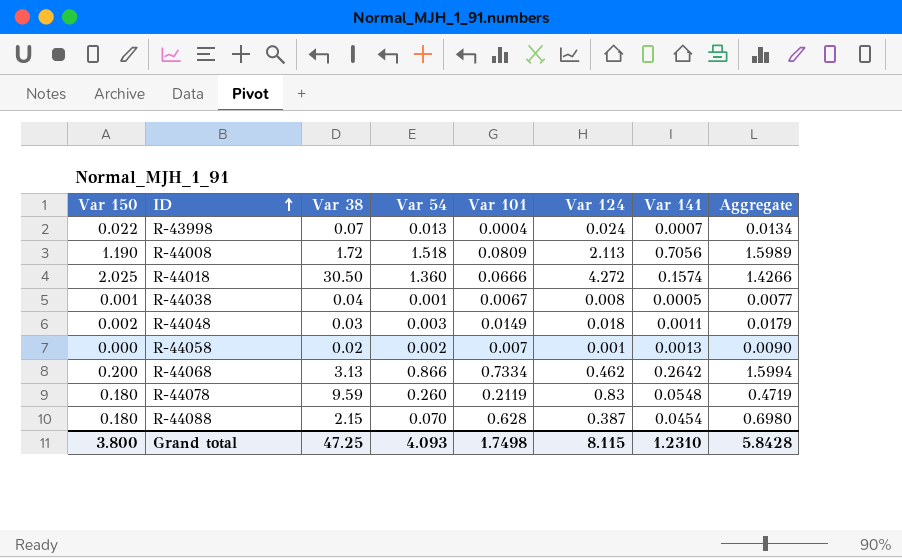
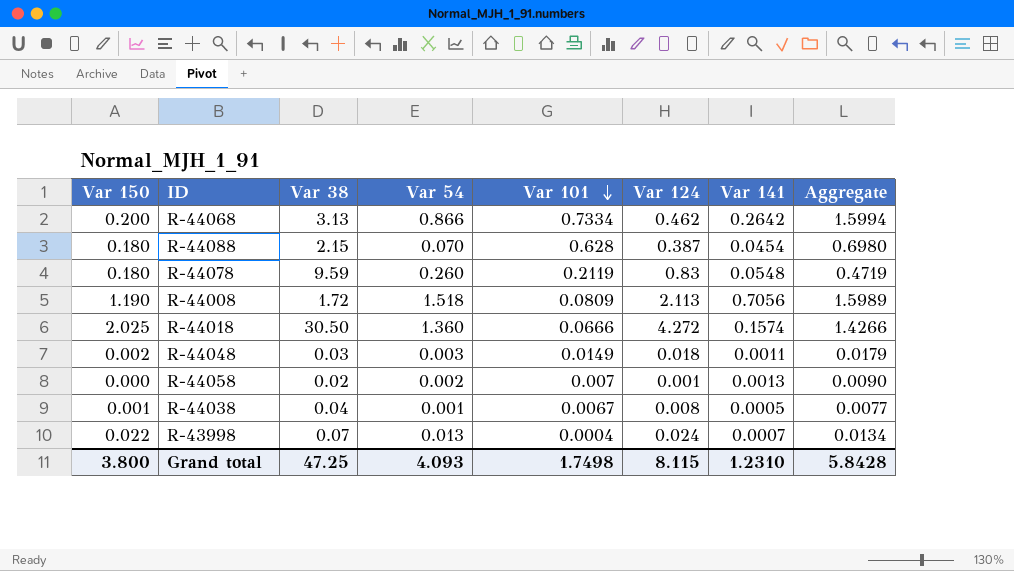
row order: ID ascending -> Var 101 descending

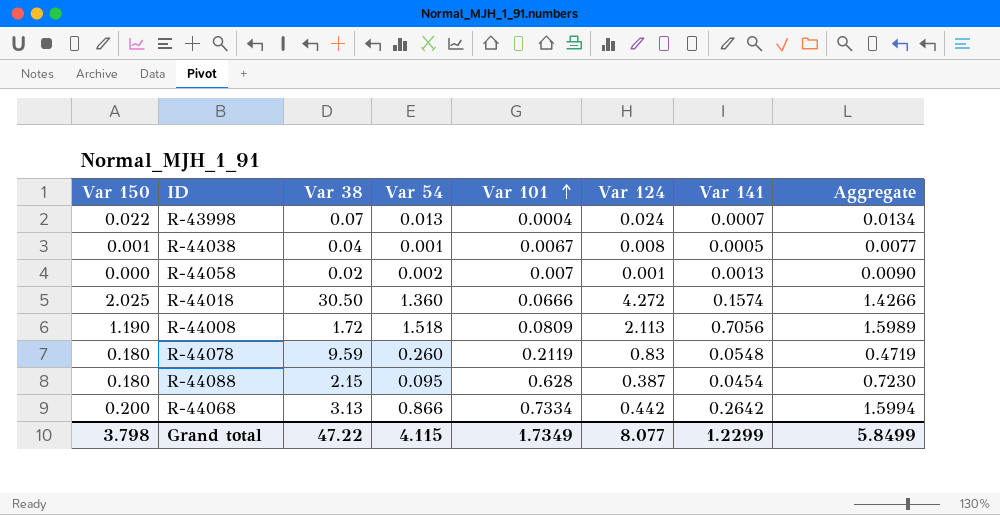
row order: Var 101 descending -> Var 101 ascending
row R-44048: 0.002 | 0.03 | 0.003 | 0.0149 | 0.018 | 0.0011 | 0.0179 -> none
R-44088 | Var 54: 0.070 -> 0.095
R-44088 | Aggregate: 0.6980 -> 0.7230
R-44068 | Var 124: 0.462 -> 0.442
Grand total | Var 150: 3.800 -> 3.798
Grand total | Var 38: 47.25 -> 47.22
Grand total | Var 54: 4.093 -> 4.115
Grand total | Var 101: 1.7498 -> 1.7349
Grand total | Var 124: 8.115 -> 8.077
Grand total | Var 141: 1.2310 -> 1.2299
Grand total | Aggregate: 5.8428 -> 5.8499

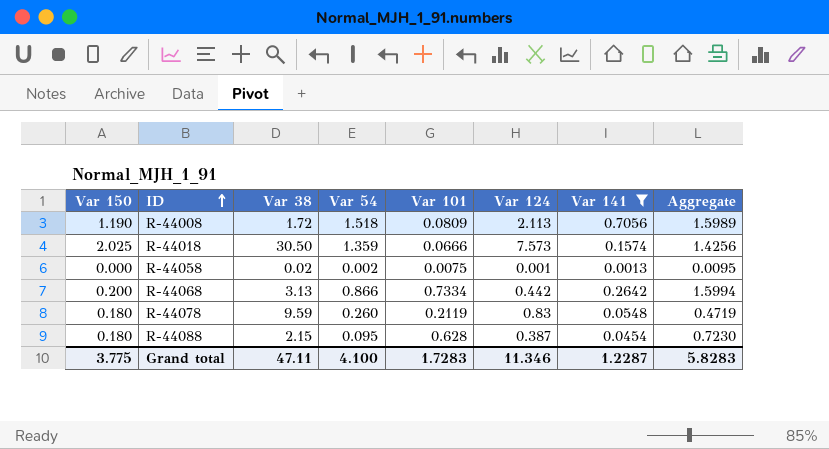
filter: none -> Var 141 >= 0.0013
row order: Var 101 ascending -> ID ascending
R-44018 | Var 54: 1.360 -> 1.359
R-44018 | Var 124: 4.272 -> 7.573
R-44018 | Aggregate: 1.4266 -> 1.4256
R-44058 | Var 101: 0.007 -> 0.0075
R-44058 | Aggregate: 0.0090 -> 0.0095
Grand total | Var 150: 3.798 -> 3.775
Grand total | Var 38: 47.22 -> 47.11
Grand total | Var 54: 4.115 -> 4.100
Grand total | Var 101: 1.7349 -> 1.7283
Grand total | Var 124: 8.077 -> 11.346
Grand total | Var 141: 1.2299 -> 1.2287
Grand total | Aggregate: 5.8499 -> 5.8283

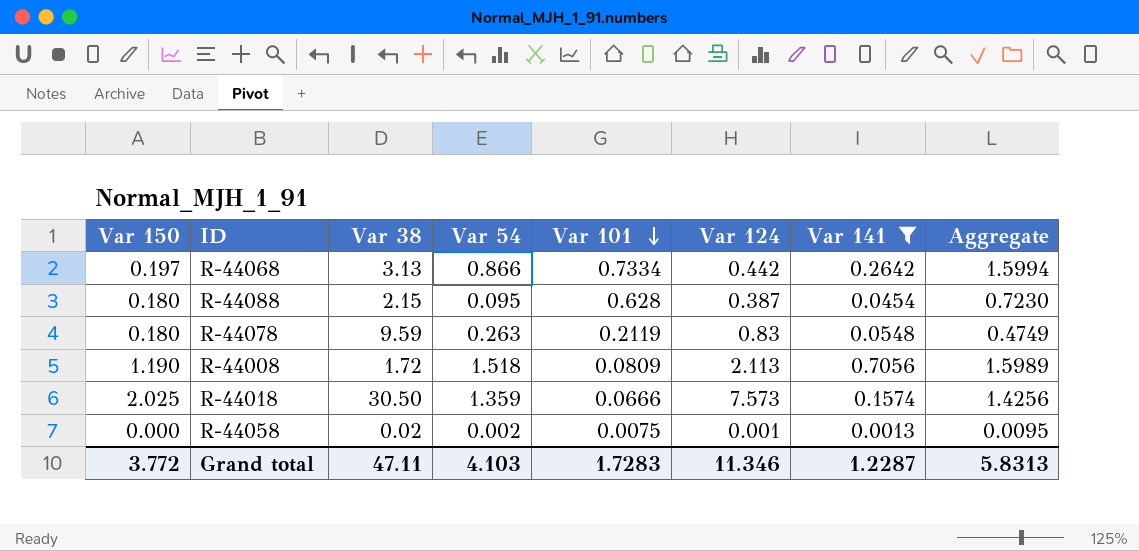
row order: ID ascending -> Var 101 descending
R-44068 | Var 150: 0.200 -> 0.197
R-44078 | Var 54: 0.260 -> 0.263
R-44078 | Aggregate: 0.4719 -> 0.4749
Grand total | Var 150: 3.775 -> 3.772
Grand total | Var 54: 4.100 -> 4.103
Grand total | Aggregate: 5.8283 -> 5.8313

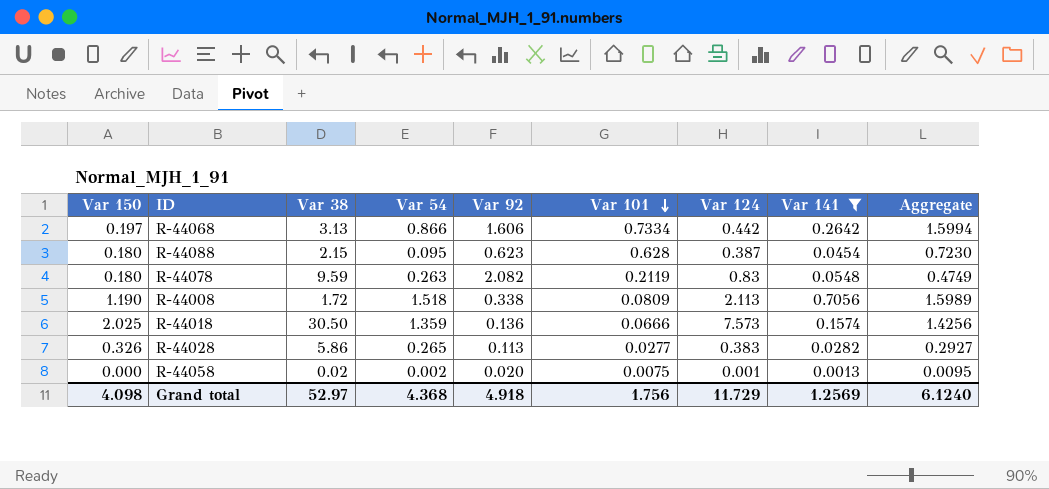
column Var 92 | position: none -> 5
row R-44028: none -> 0.326 | 5.86 | 0.265 | 0.113 | 0.0277 | 0.383 | 0.0282 | 0.2927
Grand total | Var 150: 3.772 -> 4.098
Grand total | Var 38: 47.11 -> 52.97
Grand total | Var 54: 4.103 -> 4.368
Grand total | Var 101: 1.7283 -> 1.756
Grand total | Var 124: 11.346 -> 11.729
Grand total | Var 141: 1.2287 -> 1.2569
Grand total | Aggregate: 5.8313 -> 6.1240

